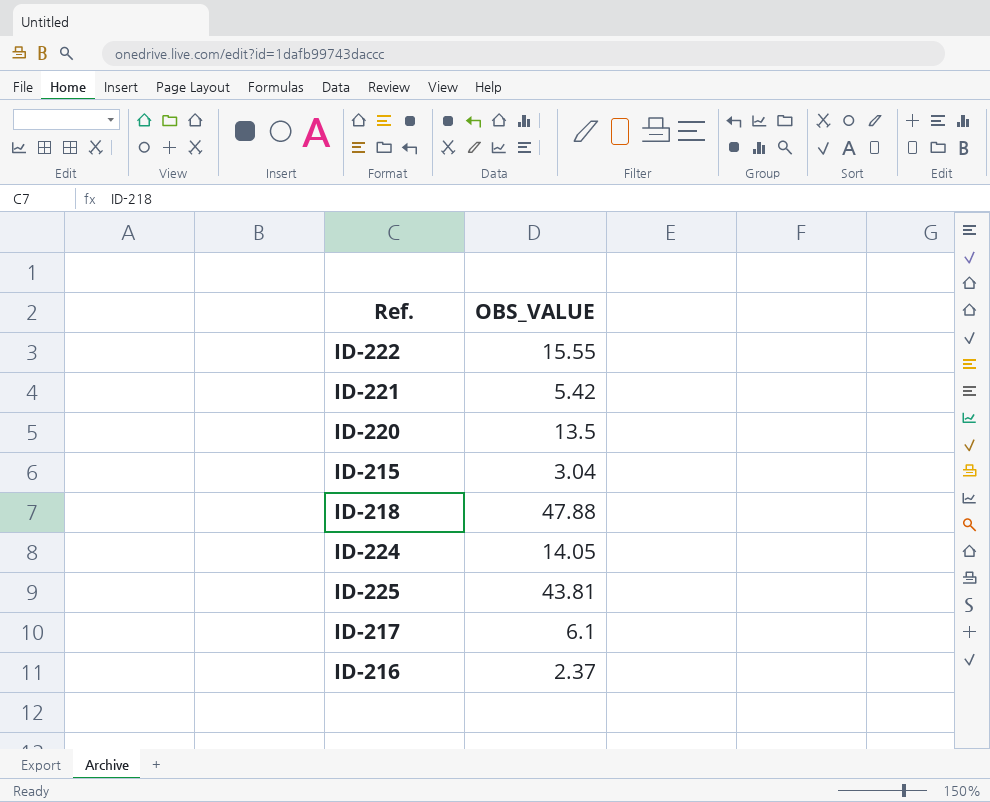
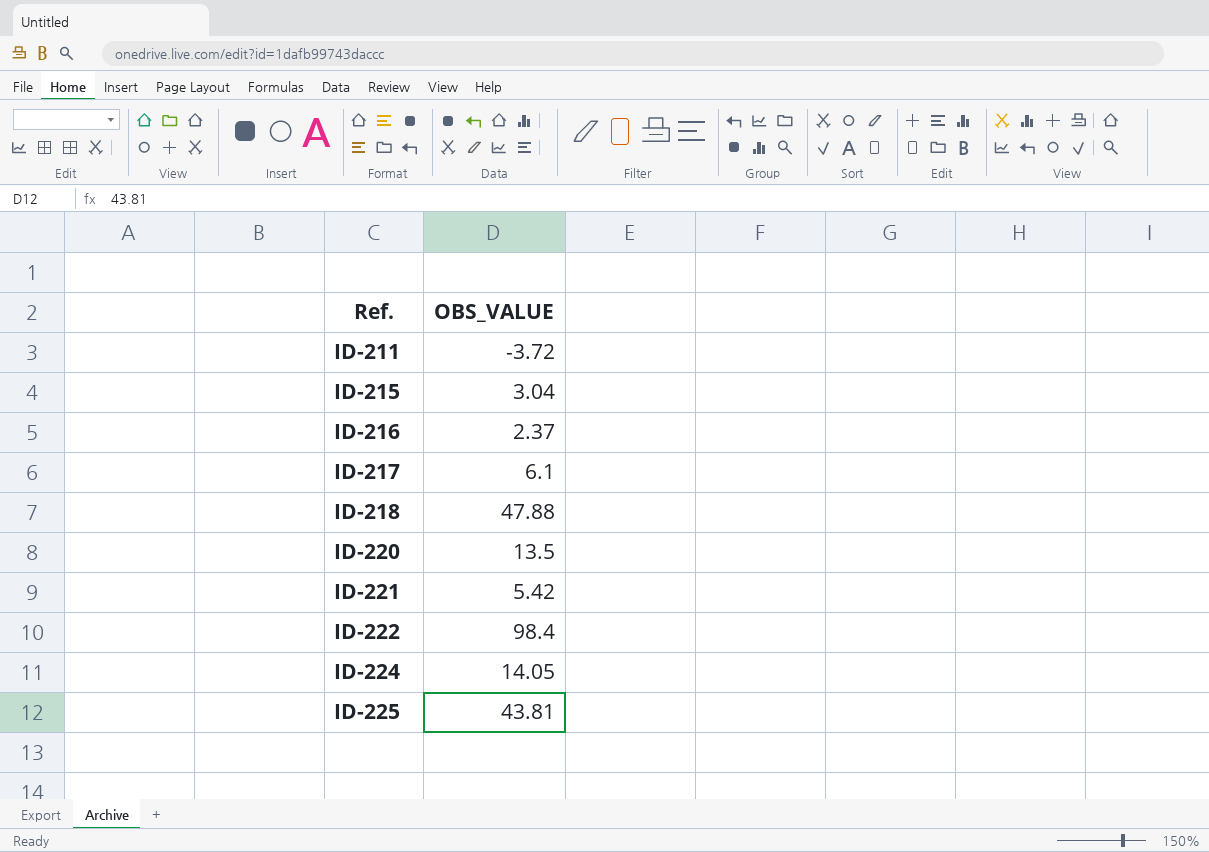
row order: none -> Ref. ascending
row ID-211: none -> -3.72
ID-222 | OBS_VALUE: 15.55 -> 98.4

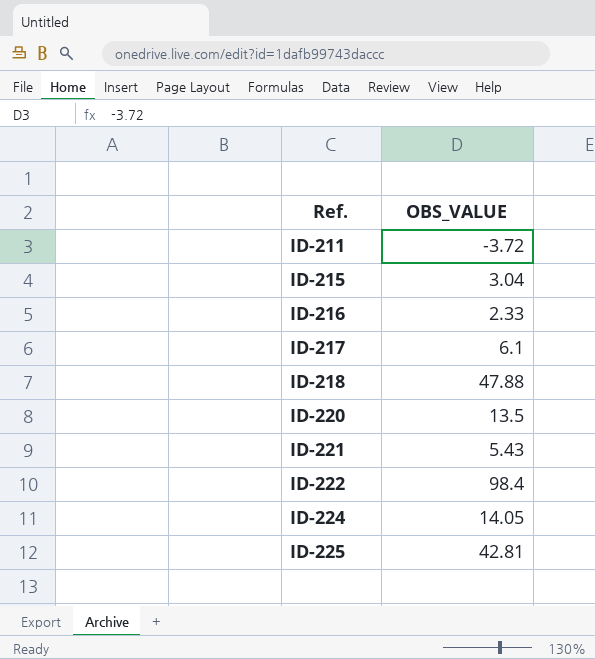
ID-216 | OBS_VALUE: 2.37 -> 2.33
ID-221 | OBS_VALUE: 5.42 -> 5.43
ID-225 | OBS_VALUE: 43.81 -> 42.81

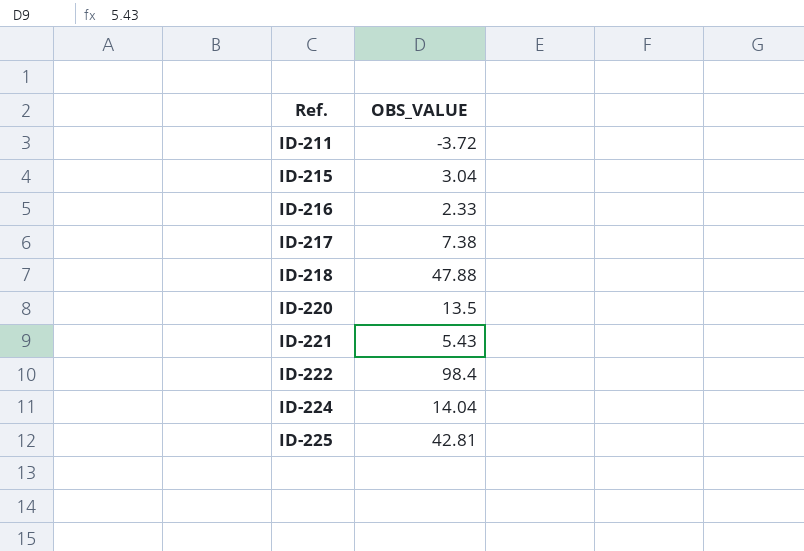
ID-217 | OBS_VALUE: 6.1 -> 7.38
ID-224 | OBS_VALUE: 14.05 -> 14.04

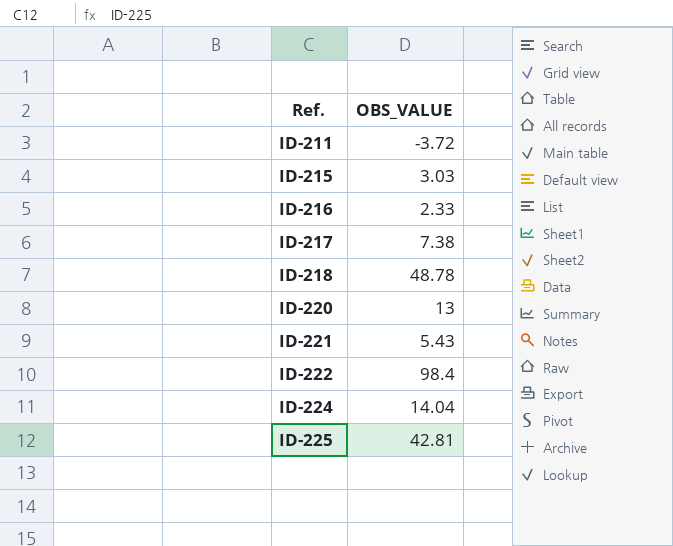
ID-215 | OBS_VALUE: 3.04 -> 3.03
ID-218 | OBS_VALUE: 47.88 -> 48.78
ID-220 | OBS_VALUE: 13.5 -> 13

